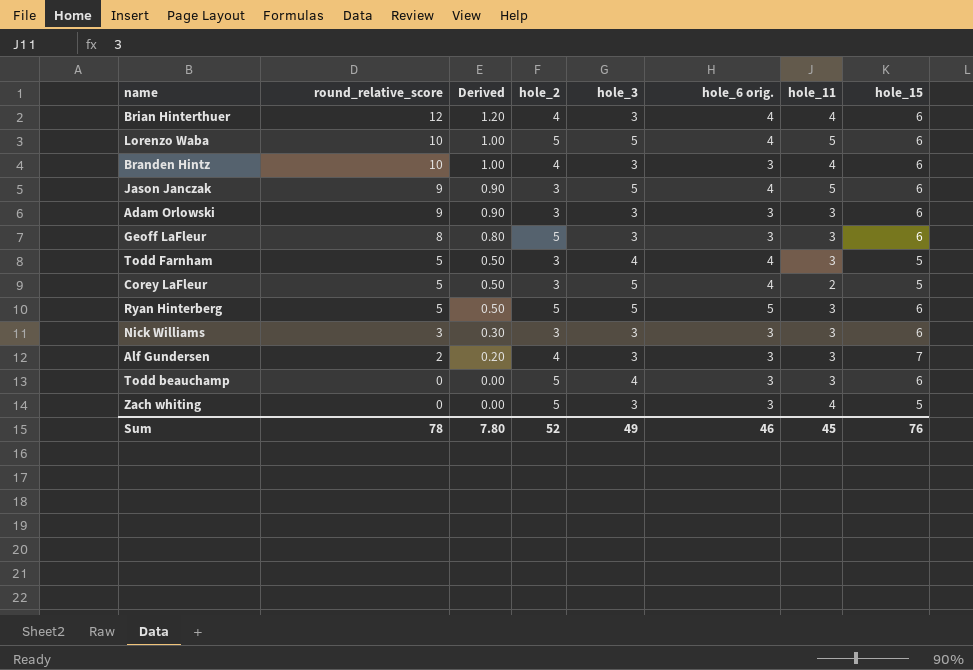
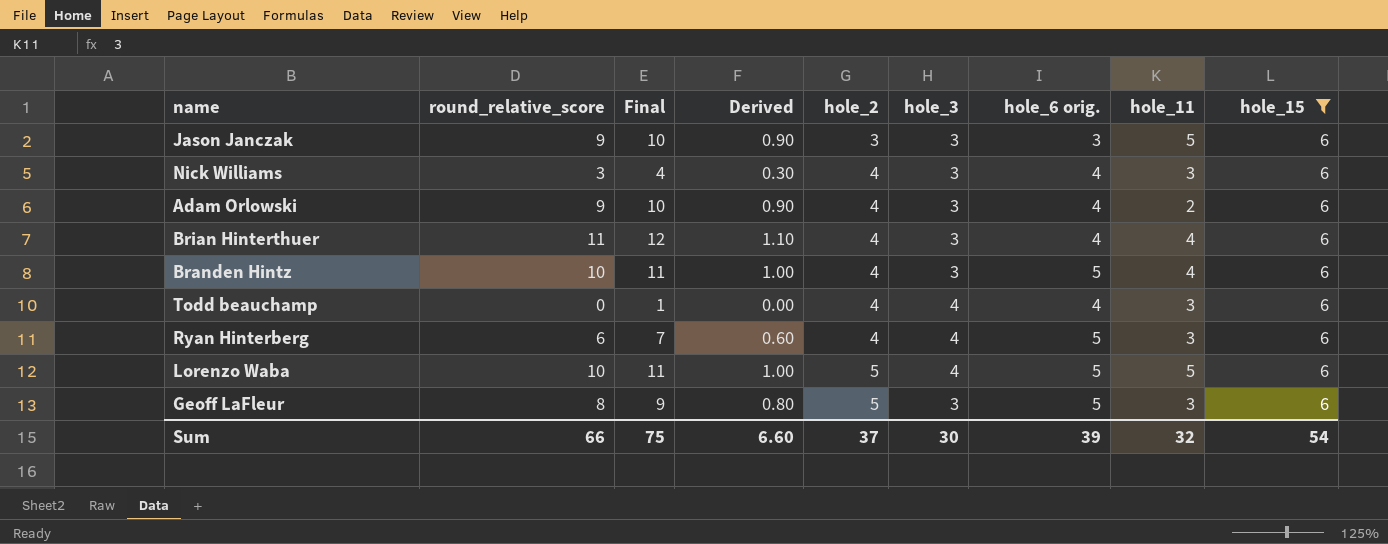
filter: none -> hole_15 = 6
row order: round_relative_score descending -> hole_2 ascending
column Final | formula: none -> [round_relative_score] + 1
Jason Janczak | hole_3: 5 -> 3
Jason Janczak | hole_6 orig.: 4 -> 3
Nick Williams | hole_2: 3 -> 4
Nick Williams | hole_6 orig.: 3 -> 4
Adam Orlowski | hole_2: 3 -> 4
Adam Orlowski | hole_6 orig.: 3 -> 4
Adam Orlowski | hole_11: 3 -> 2
Brian Hinterthuer | round_relative_score: 12 -> 11
Brian Hinterthuer | Derived: 1.20 -> 1.10
Branden Hintz | hole_6 orig.: 3 -> 5
Todd beauchamp | hole_2: 5 -> 4
Todd beauchamp | hole_6 orig.: 3 -> 4
Ryan Hinterberg | round_relative_score: 5 -> 6
Ryan Hinterberg | Derived: 0.50 -> 0.60
Ryan Hinterberg | hole_2: 5 -> 4
Ryan Hinterberg | hole_3: 5 -> 4
Lorenzo Waba | hole_3: 5 -> 4
Lorenzo Waba | hole_6 orig.: 4 -> 5
Geoff LaFleur | hole_6 orig.: 3 -> 5
Sum | round_relative_score: 78 -> 66
Sum | Derived: 7.80 -> 6.60
Sum | hole_2: 52 -> 37
Sum | hole_3: 49 -> 30
Sum | hole_6 orig.: 46 -> 39
Sum | hole_11: 45 -> 32
Sum | hole_15: 76 -> 54

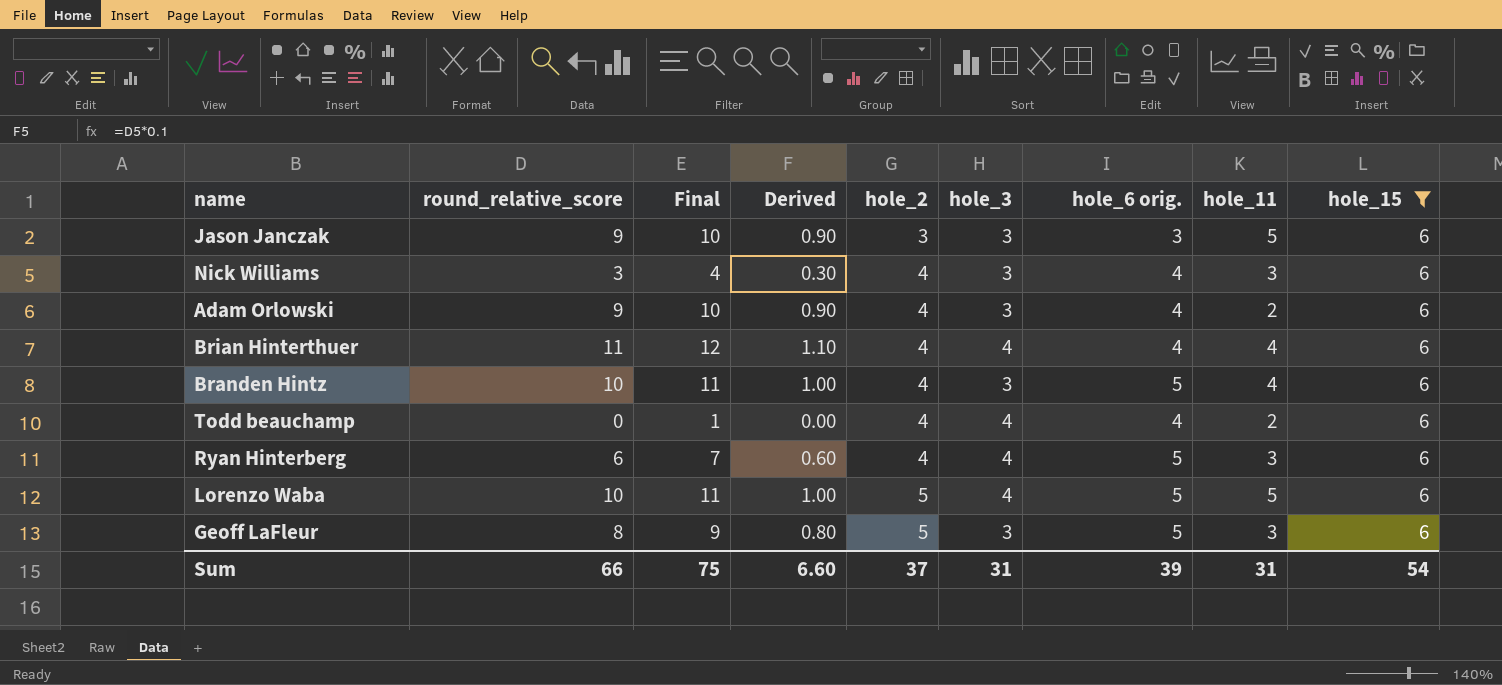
Brian Hinterthuer | hole_3: 3 -> 4
Todd beauchamp | hole_11: 3 -> 2
Sum | hole_3: 30 -> 31
Sum | hole_11: 32 -> 31

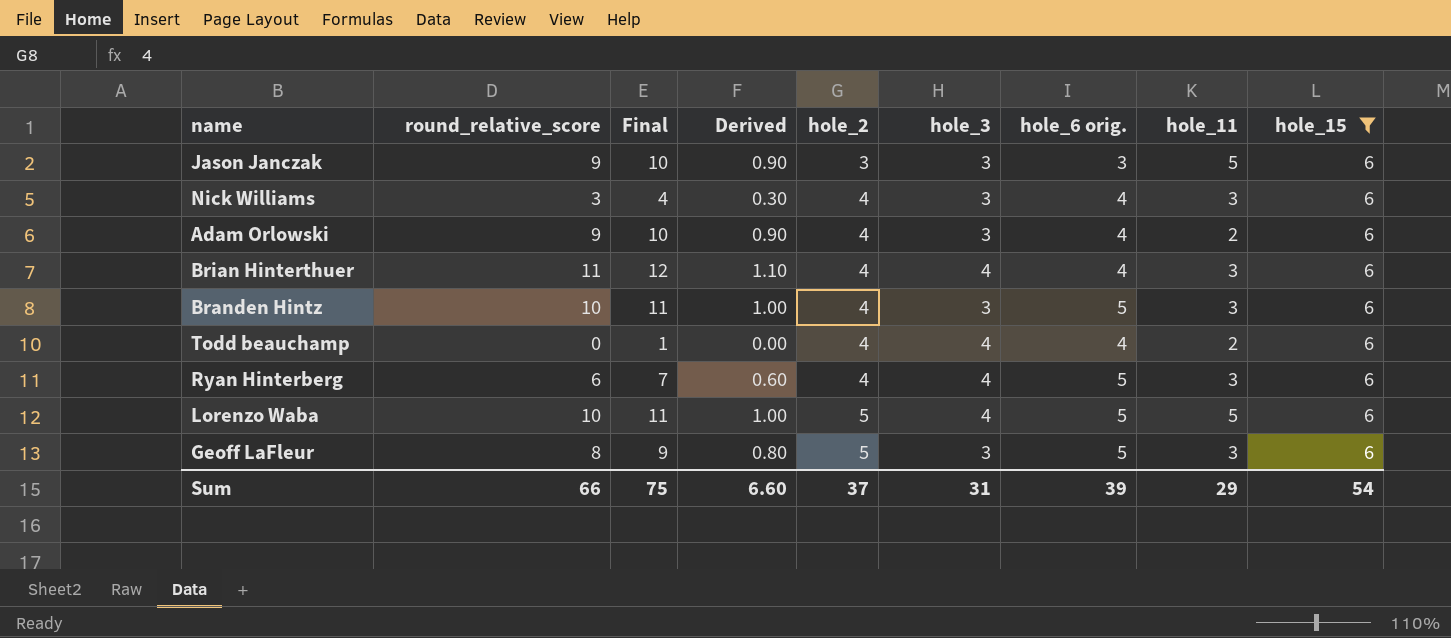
Brian Hinterthuer | hole_11: 4 -> 3
Branden Hintz | hole_11: 4 -> 3
Sum | hole_11: 31 -> 29

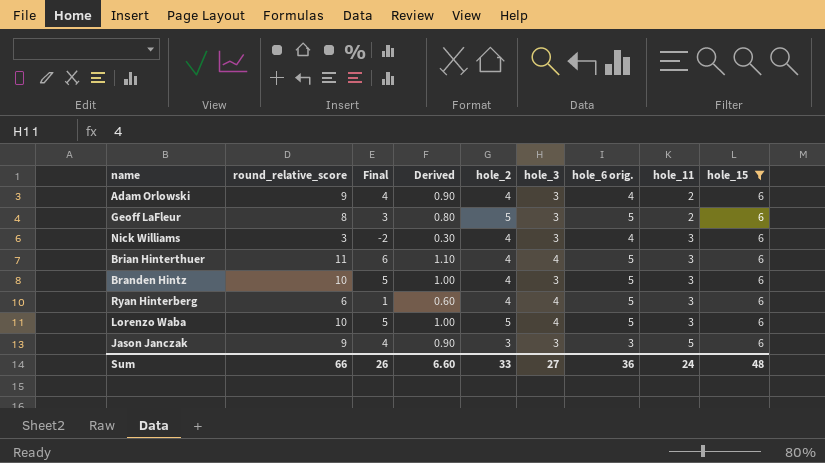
row order: hole_2 ascending -> hole_11 ascending
column Final | formula: [round_relative_score] + 1 -> [round_relative_score] - 5
row Todd beauchamp: 0 | 1 | 0.00 | 4 | 4 | 4 | 2 | 6 -> none
Geoff LaFleur | hole_11: 3 -> 2
Brian Hinterthuer | hole_6 orig.: 4 -> 5
Lorenzo Waba | hole_11: 5 -> 3
Sum | Final: 75 -> 26
Sum | hole_2: 37 -> 33
Sum | hole_3: 31 -> 27
Sum | hole_6 orig.: 39 -> 36
Sum | hole_11: 29 -> 24
Sum | hole_15: 54 -> 48

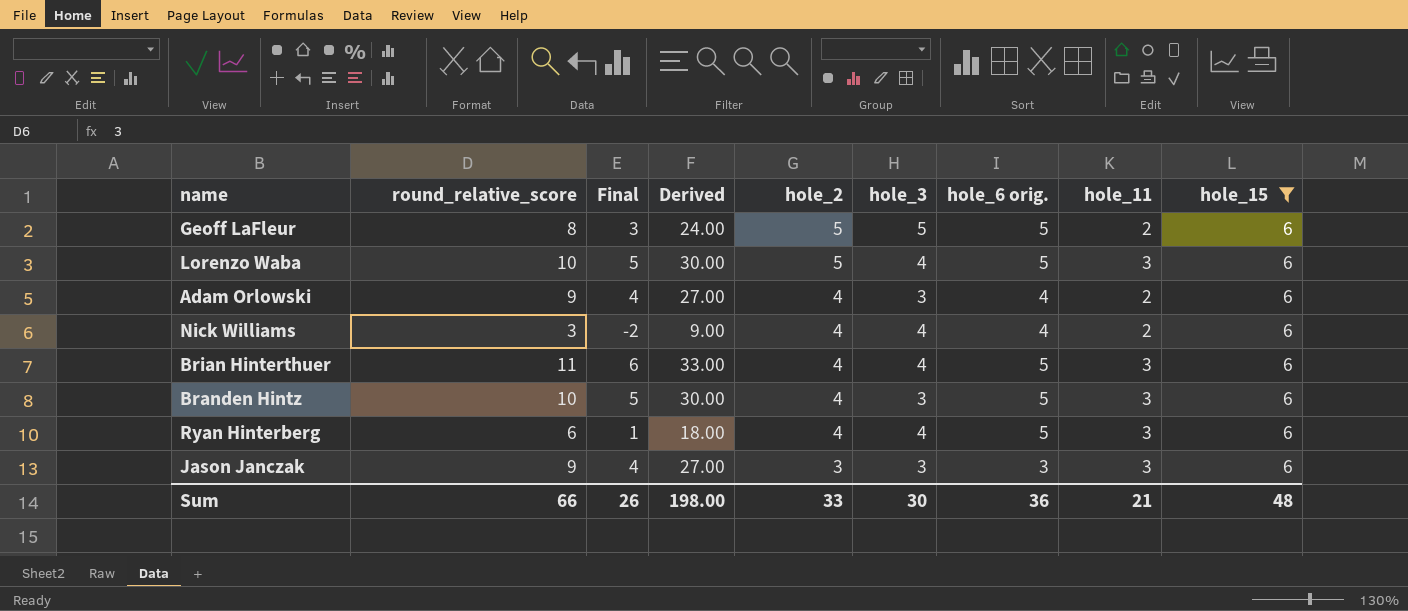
row order: hole_11 ascending -> hole_2 descending
column Derived | formula: [round_relative_score] * 0.1 -> [round_relative_score] * 3
Geoff LaFleur | hole_3: 3 -> 5
Nick Williams | hole_3: 3 -> 4
Nick Williams | hole_11: 3 -> 2
Jason Janczak | hole_11: 5 -> 3
Sum | Derived: 6.60 -> 198.00
Sum | hole_3: 27 -> 30
Sum | hole_11: 24 -> 21

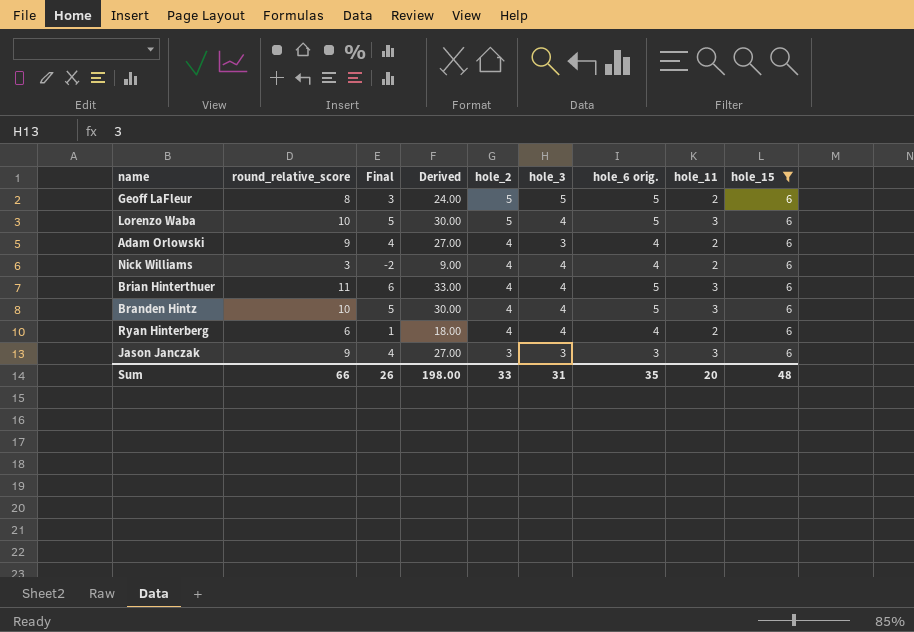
Branden Hintz | hole_3: 3 -> 4
Ryan Hinterberg | hole_6 orig.: 5 -> 4
Ryan Hinterberg | hole_11: 3 -> 2
Sum | hole_3: 30 -> 31
Sum | hole_6 orig.: 36 -> 35
Sum | hole_11: 21 -> 20

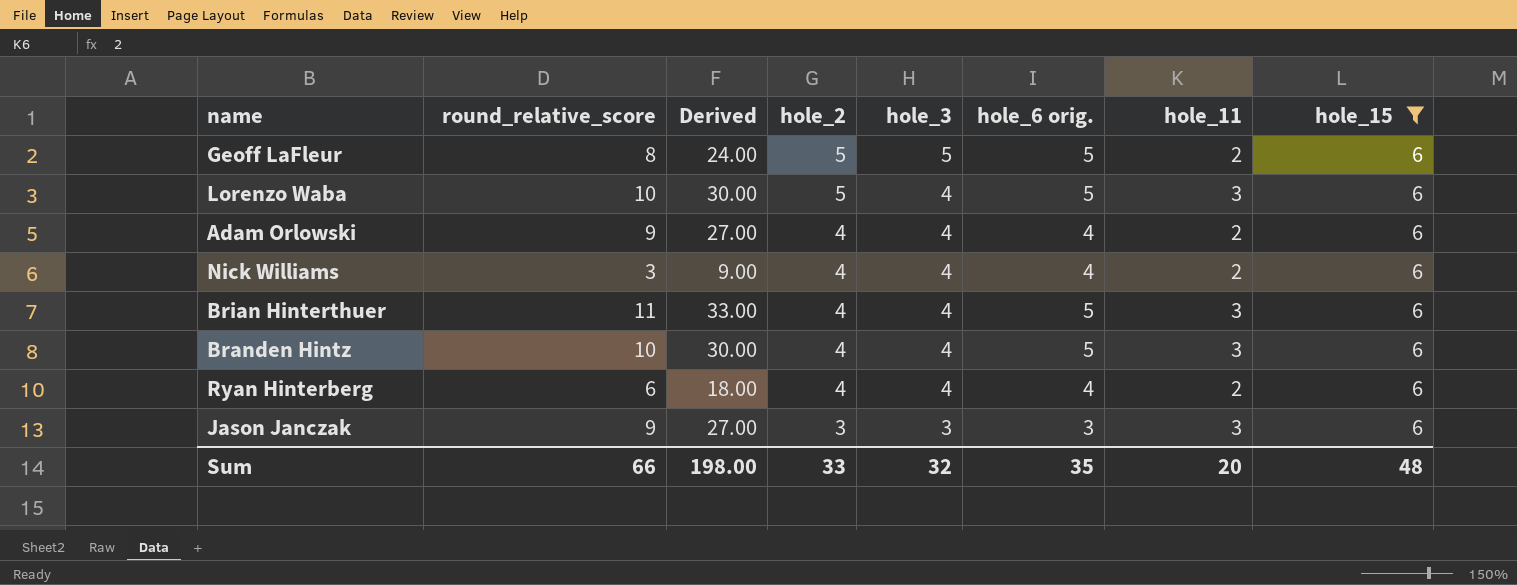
column Final | formula: [round_relative_score] - 5 -> none
Adam Orlowski | hole_3: 3 -> 4
Sum | hole_3: 31 -> 32

